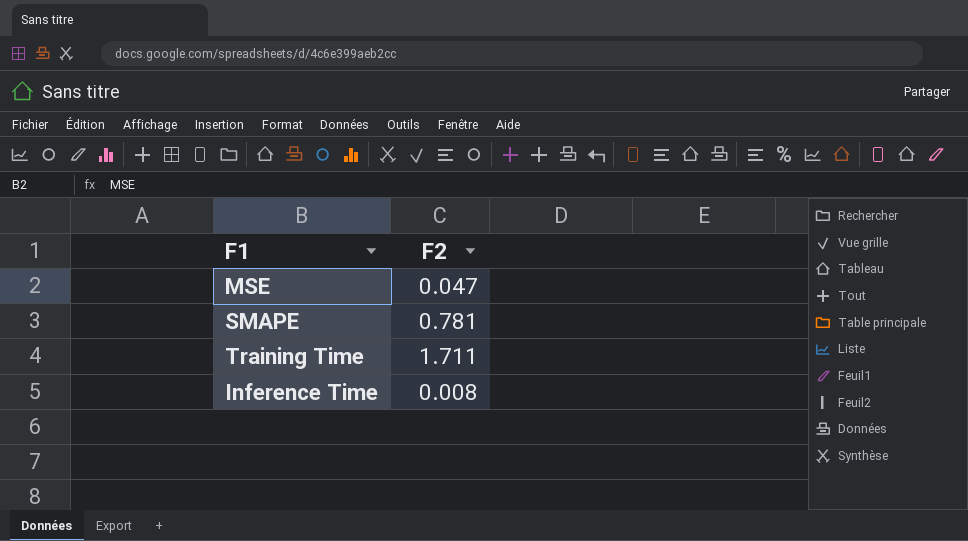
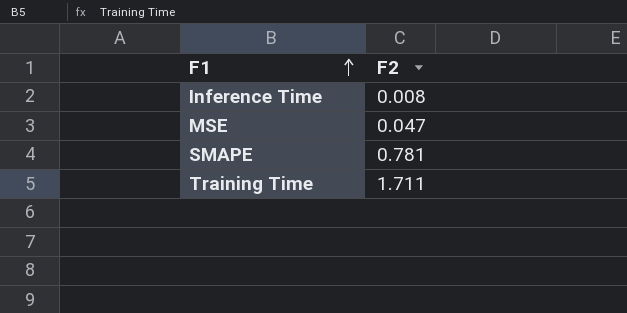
row order: none -> F1 ascending

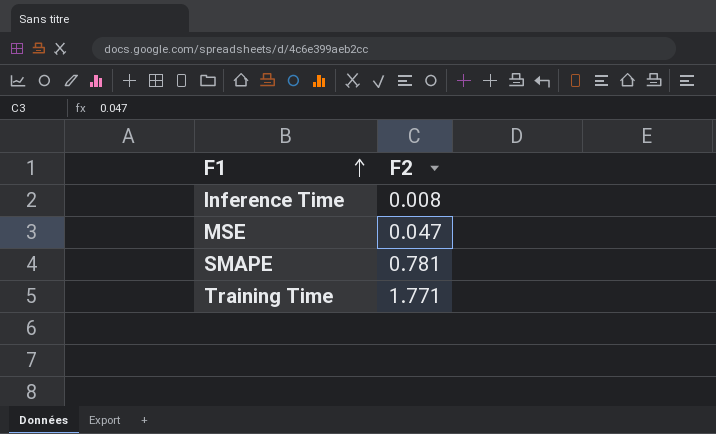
Training Time | F2: 1.711 -> 1.771

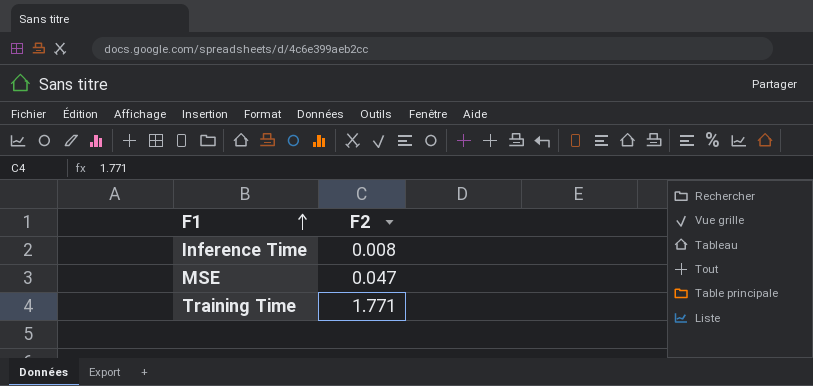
row SMAPE: 0.781 -> none

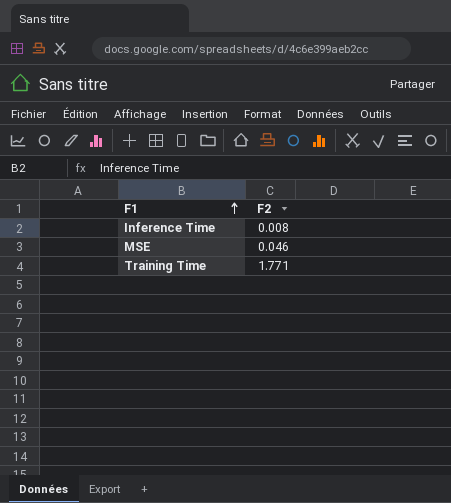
MSE | F2: 0.047 -> 0.046

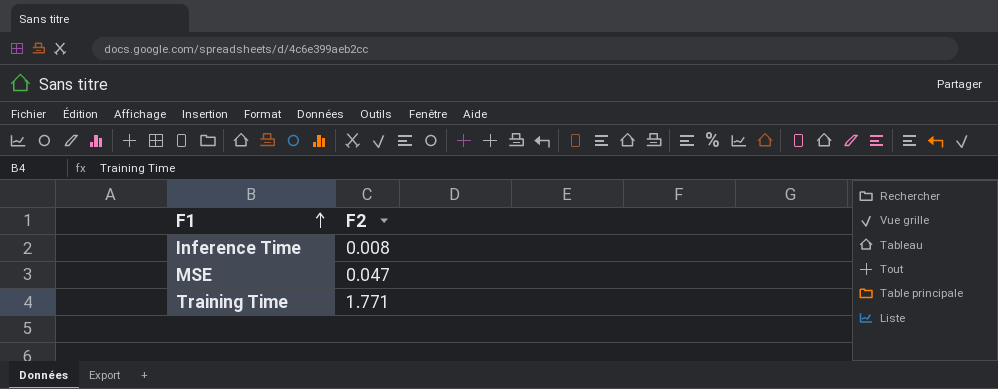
MSE | F2: 0.046 -> 0.047

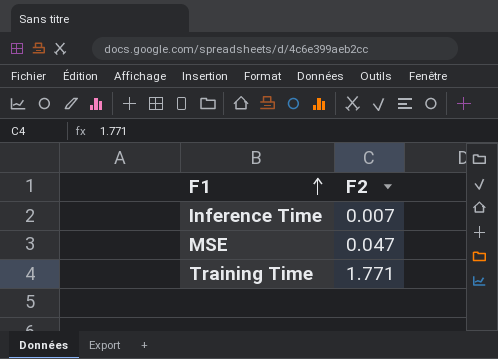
Inference Time | F2: 0.008 -> 0.007

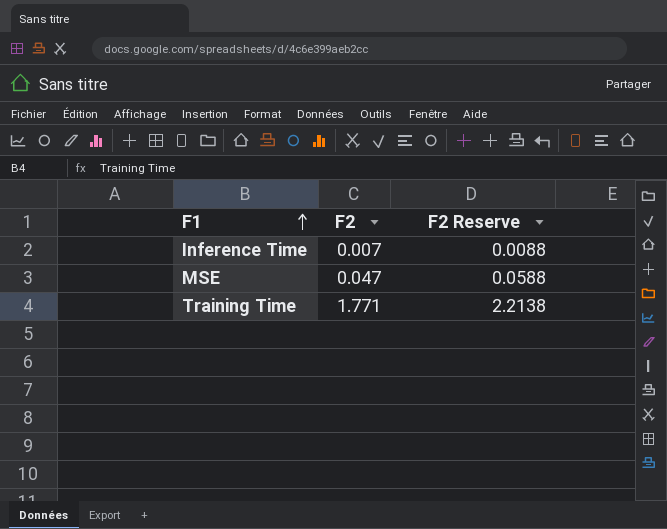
column F2 Reserve | formula: none -> [F2] * 1.25

